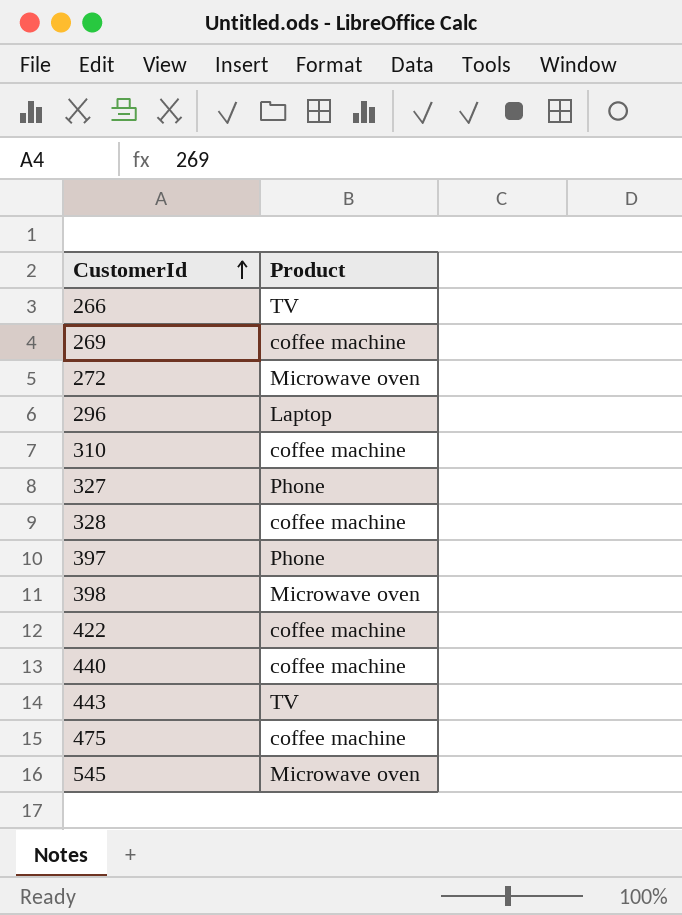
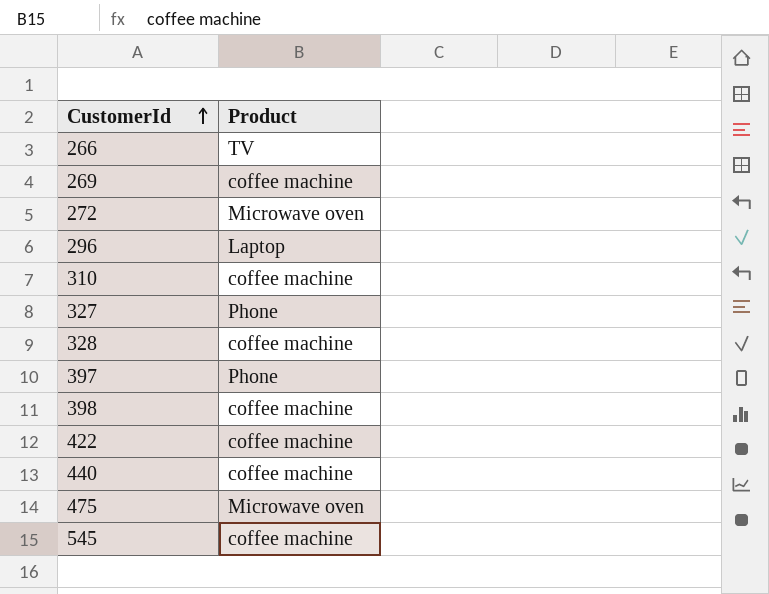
row 443: TV -> none
398 | Product: Microwave oven -> coffee machine
475 | Product: coffee machine -> Microwave oven
545 | Product: Microwave oven -> coffee machine

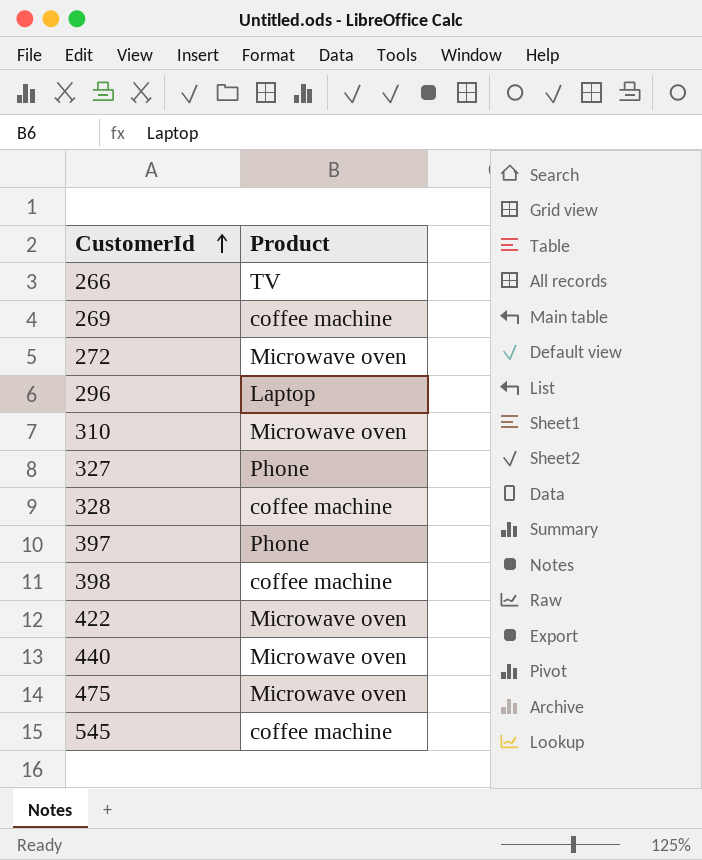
310 | Product: coffee machine -> Microwave oven
422 | Product: coffee machine -> Microwave oven
440 | Product: coffee machine -> Microwave oven

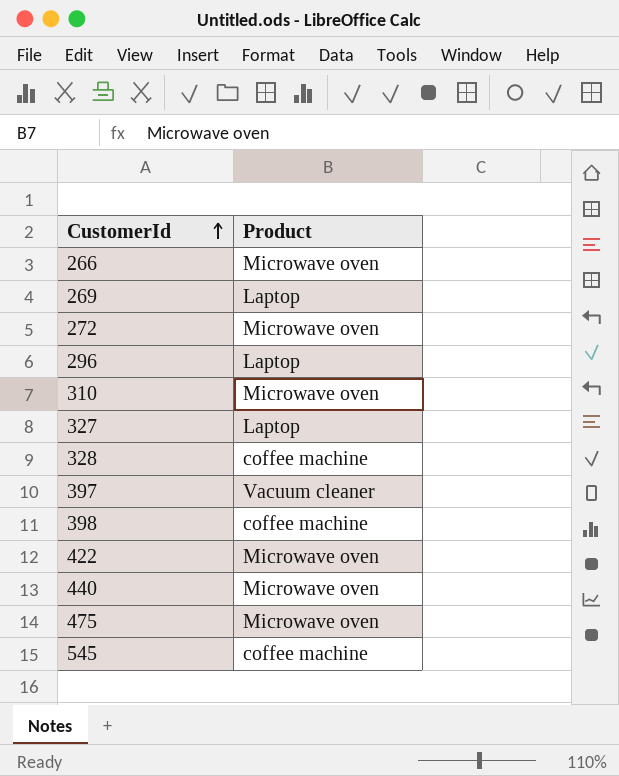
266 | Product: TV -> Microwave oven
269 | Product: coffee machine -> Laptop
327 | Product: Phone -> Laptop
397 | Product: Phone -> Vacuum cleaner

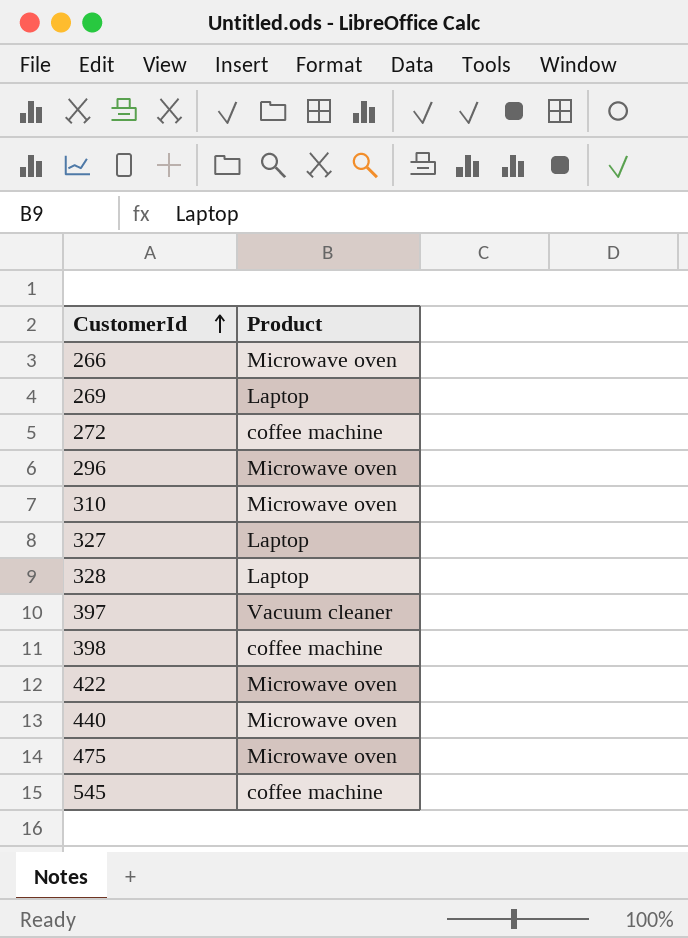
272 | Product: Microwave oven -> coffee machine
296 | Product: Laptop -> Microwave oven
328 | Product: coffee machine -> Laptop

